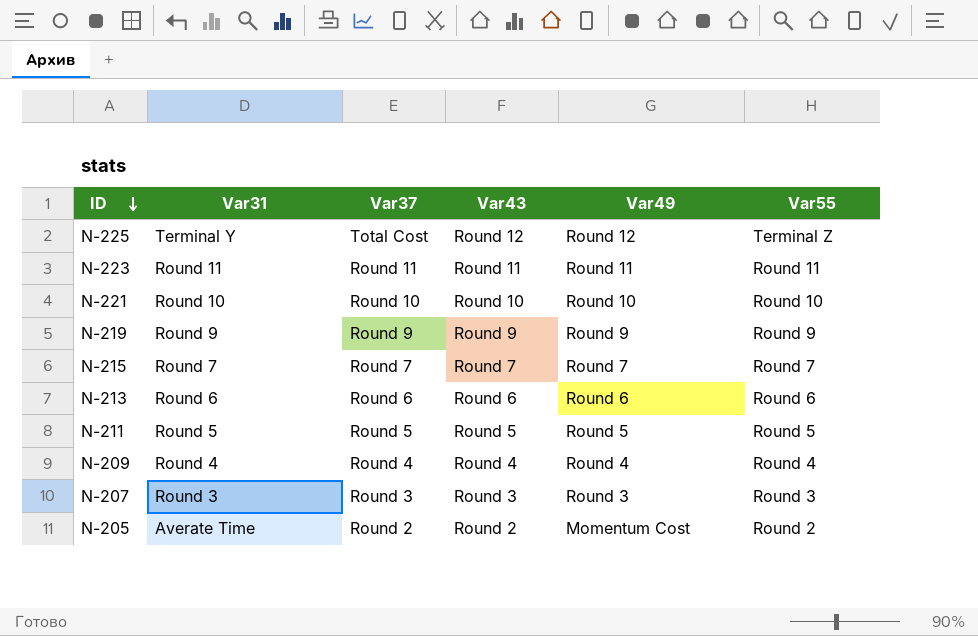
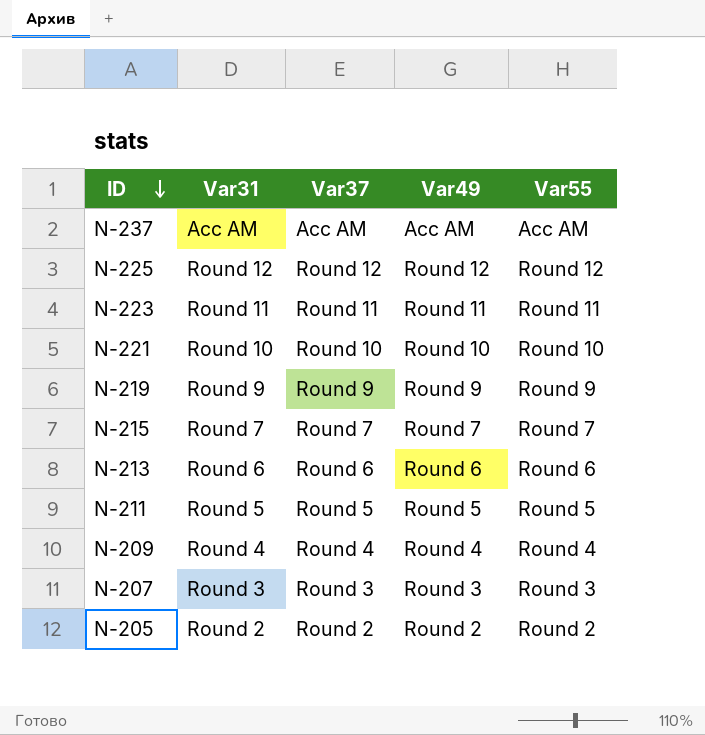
column Var43 | position: 4 -> none
row N-237: none -> Acc AM | Acc AM | Acc AM | Acc AM
N-225 | Var31: Terminal Y -> Round 12
N-225 | Var37: Total Cost -> Round 12
N-225 | Var55: Terminal Z -> Round 12
N-205 | Var31: Averate Time -> Round 2
N-205 | Var49: Momentum Cost -> Round 2

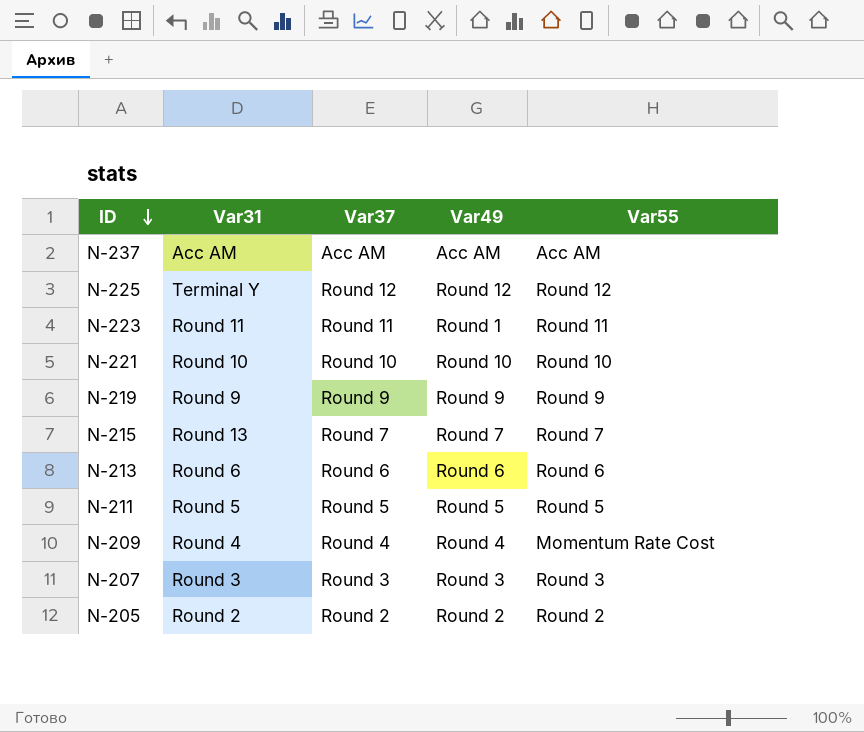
N-225 | Var31: Round 12 -> Terminal Y
N-223 | Var49: Round 11 -> Round 1
N-215 | Var31: Round 7 -> Round 13
N-209 | Var55: Round 4 -> Momentum Rate Cost

